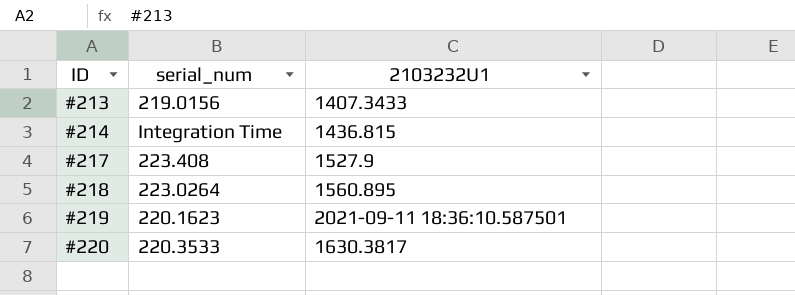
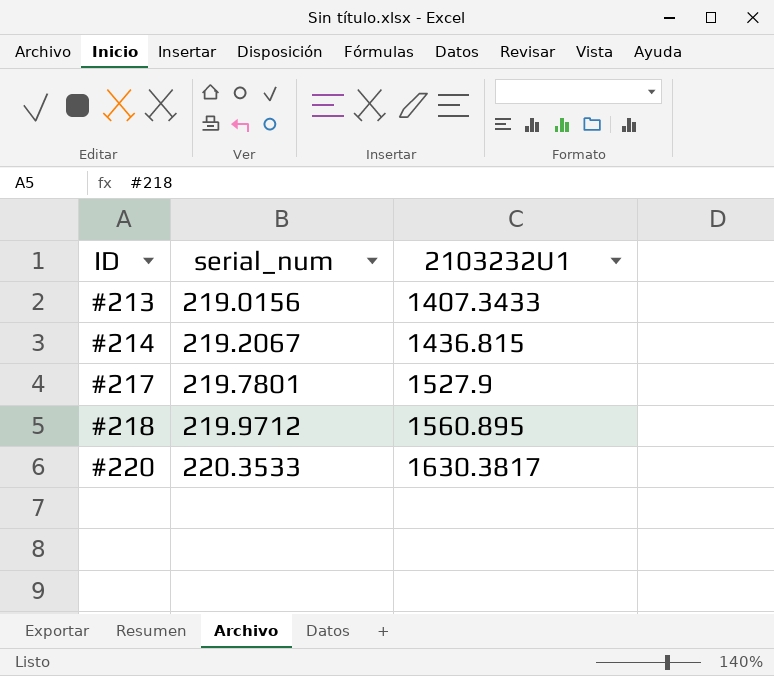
row #219: 220.1623 | 2021-09-11 18:36:10.587501 -> none
#214 | serial_num: Integration Time -> 219.2067
#217 | serial_num: 223.408 -> 219.7801
#218 | serial_num: 223.0264 -> 219.9712

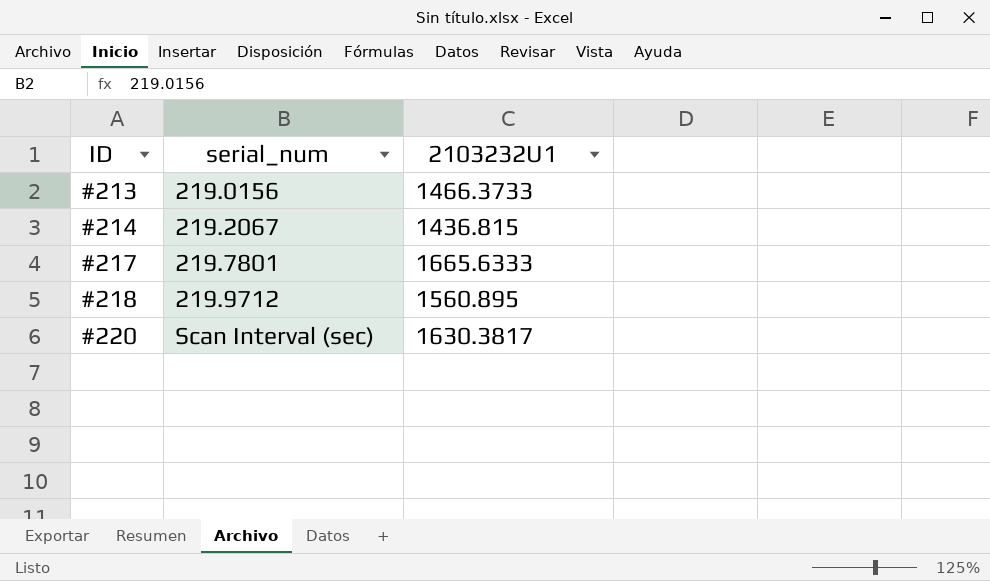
#213 | 2103232U1: 1407.3433 -> 1466.3733
#217 | 2103232U1: 1527.9 -> 1665.6333
#220 | serial_num: 220.3533 -> Scan Interval (sec)

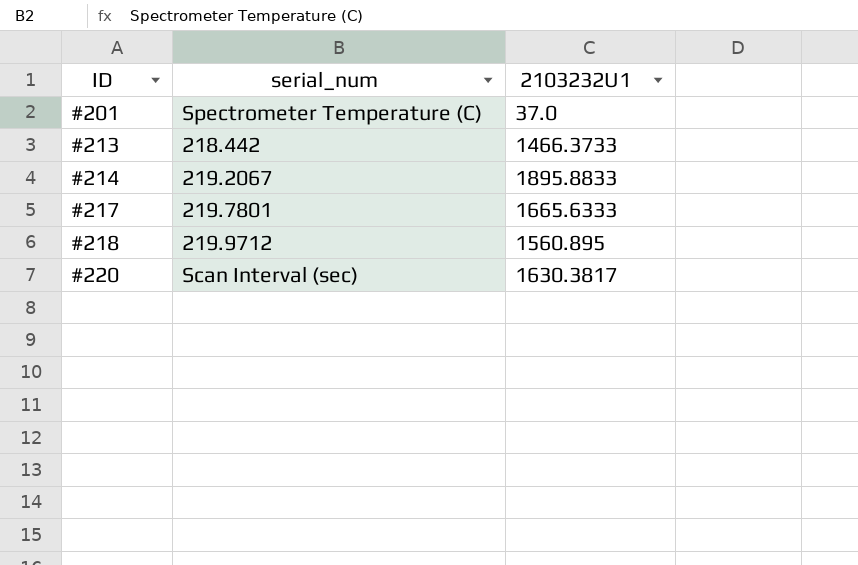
row #201: none -> Spectrometer Temperature (C) | 37.0
#213 | serial_num: 219.0156 -> 218.442
#214 | 2103232U1: 1436.815 -> 1895.8833

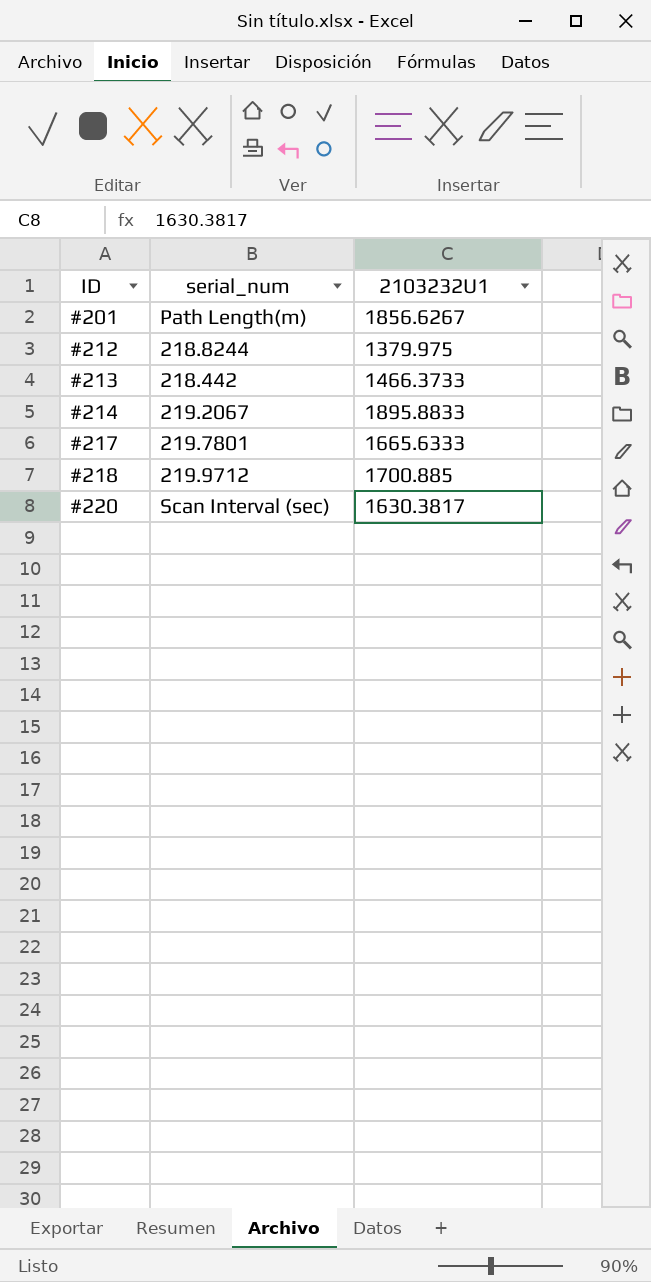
#201 | serial_num: Spectrometer Temperature (C) -> Path Length(m)
#201 | 2103232U1: 37.0 -> 1856.6267
row #212: none -> 218.8244 | 1379.975
#218 | 2103232U1: 1560.895 -> 1700.885

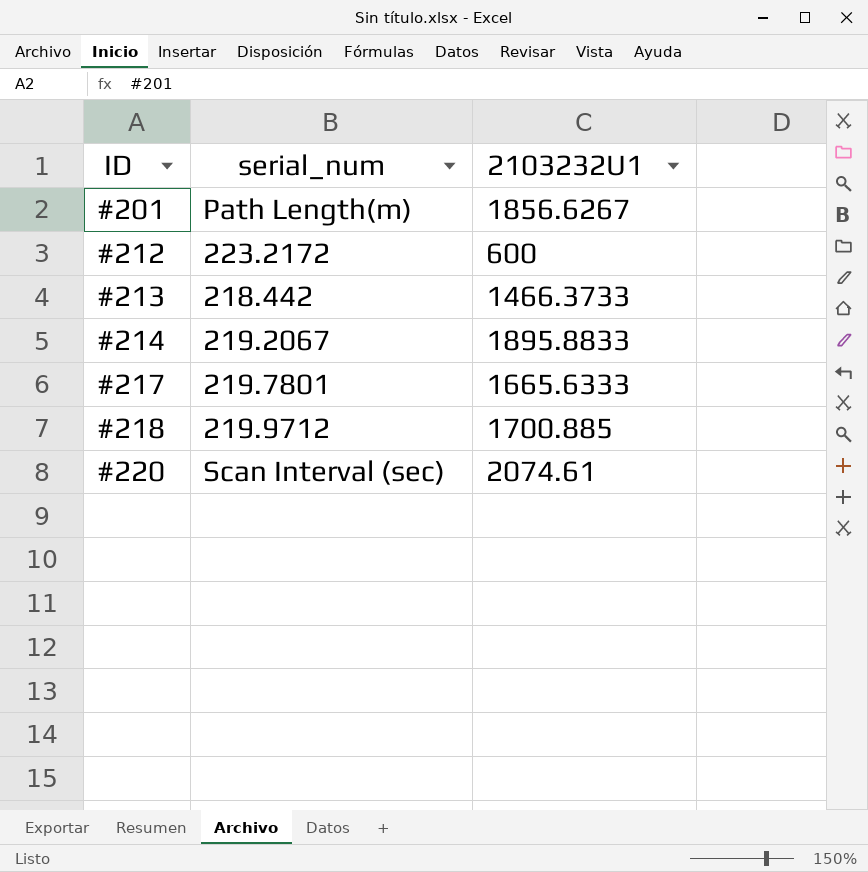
#212 | serial_num: 218.8244 -> 223.2172
#212 | 2103232U1: 1379.975 -> 600
#220 | 2103232U1: 1630.3817 -> 2074.61

